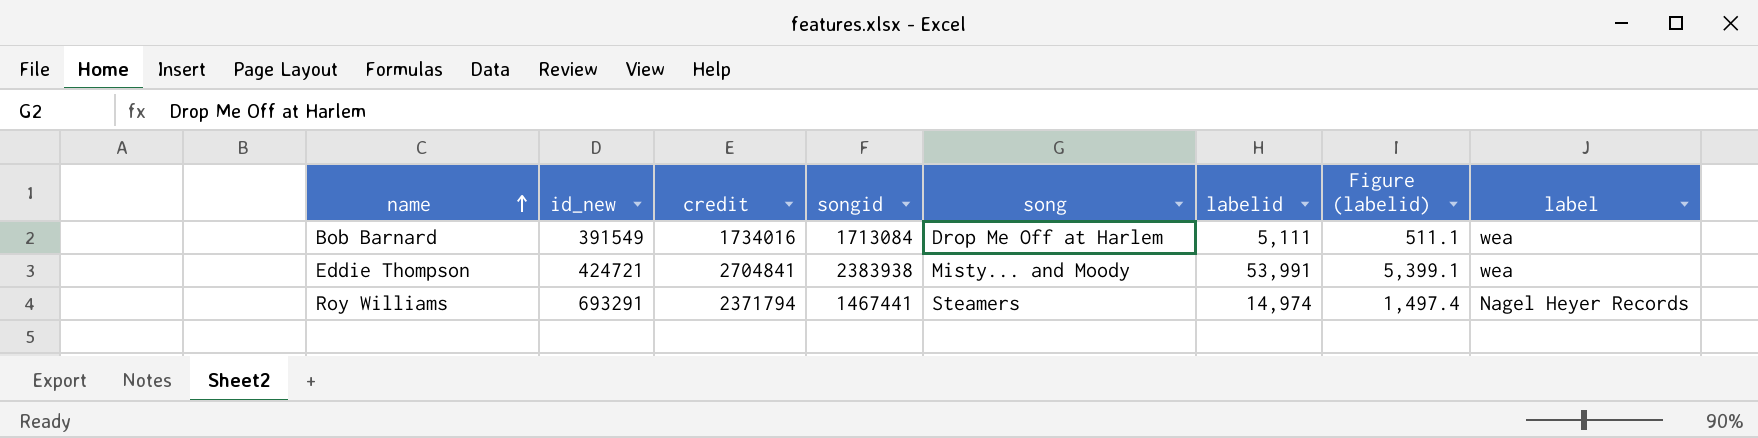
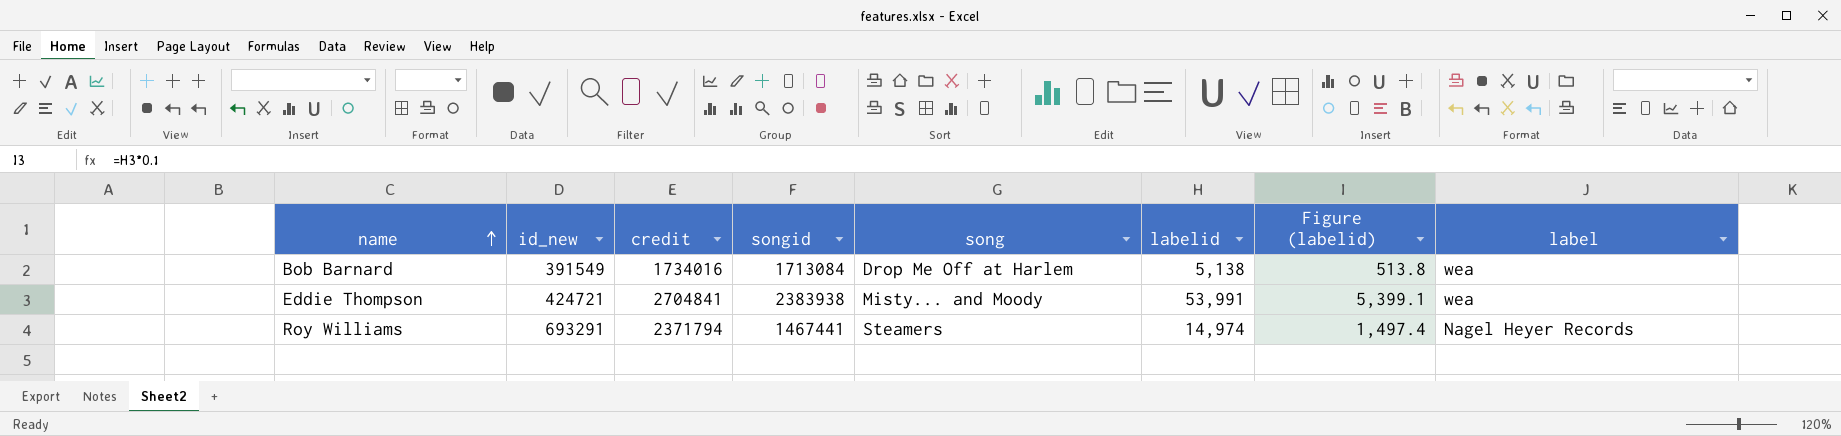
Bob Barnard | labelid: 5,111 -> 5,138
Bob Barnard | Figure (labelid): 511.1 -> 513.8

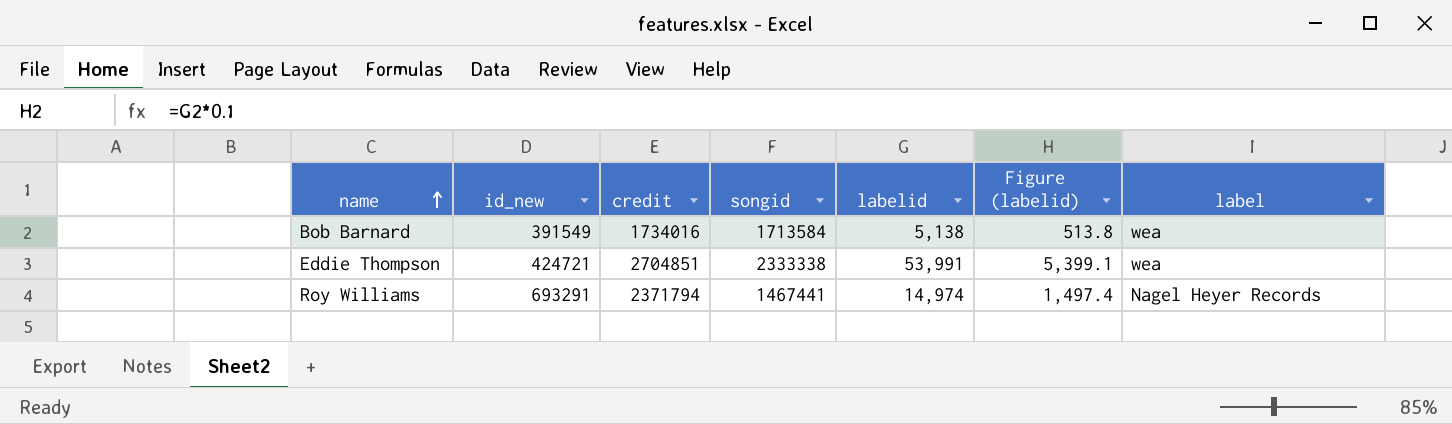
column song | position: 5 -> none
Bob Barnard | songid: 1713084 -> 1713584
Eddie Thompson | credit: 2704841 -> 2704851
Eddie Thompson | songid: 2383938 -> 2333338

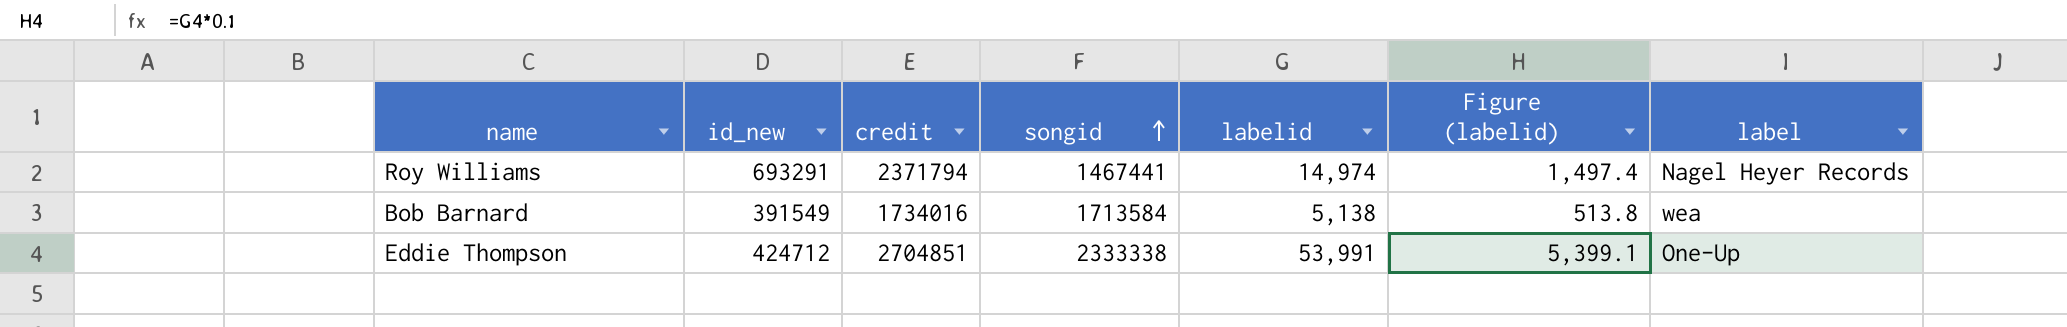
row order: name ascending -> songid ascending
Eddie Thompson | id_new: 424721 -> 424712
Eddie Thompson | label: wea -> One-Up

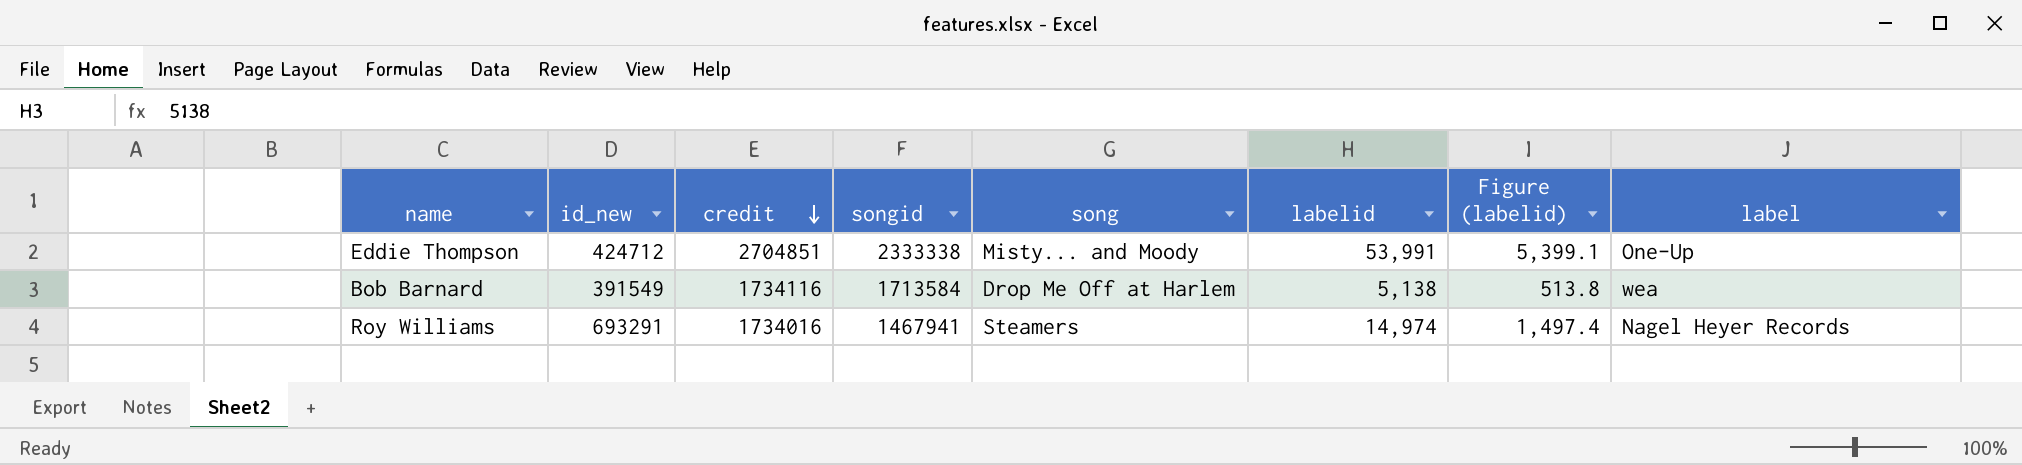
row order: songid ascending -> credit descending
column song | position: none -> 5
Bob Barnard | credit: 1734016 -> 1734116
Roy Williams | credit: 2371794 -> 1734016
Roy Williams | songid: 1467441 -> 1467941

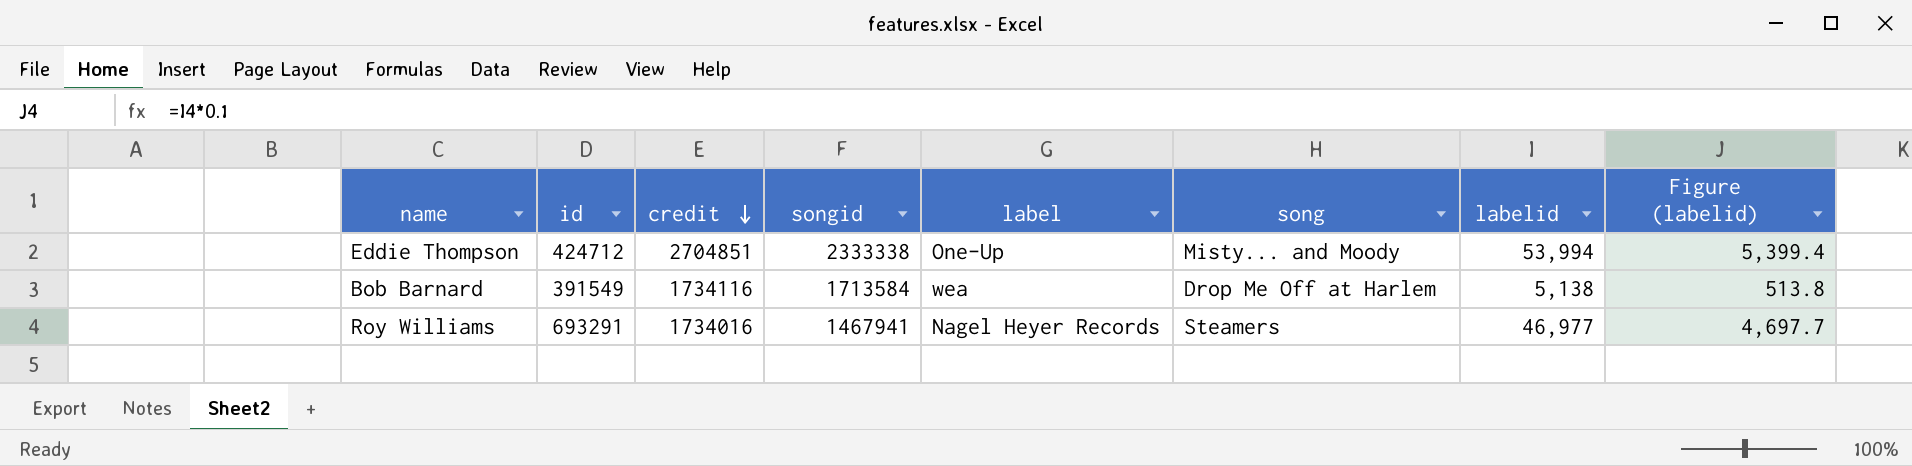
column name: id_new -> id
column label | position: 8 -> 5
Eddie Thompson | labelid: 53,991 -> 53,994
Eddie Thompson | Figure (labelid): 5,399.1 -> 5,399.4
Roy Williams | labelid: 14,974 -> 46,977
Roy Williams | Figure (labelid): 1,497.4 -> 4,697.7

